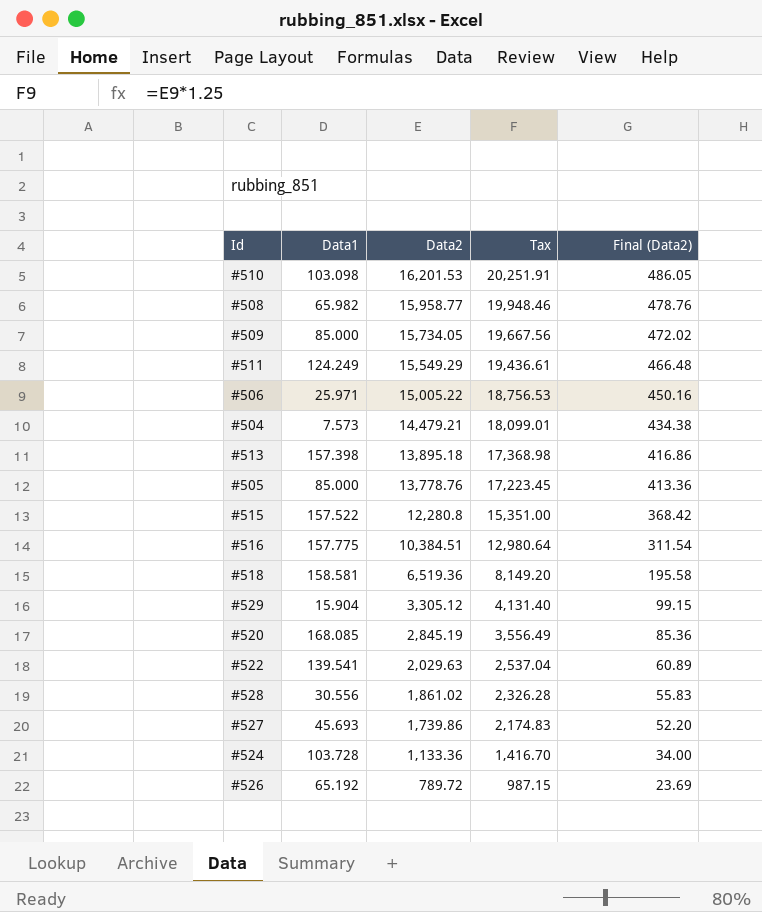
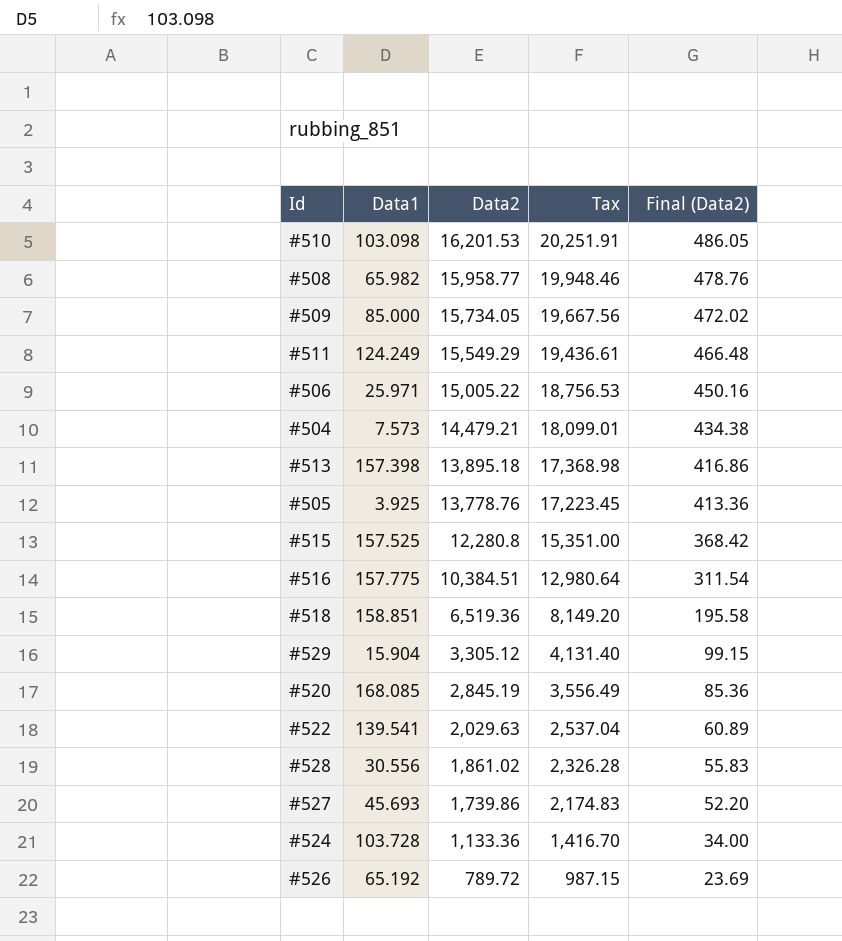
#505 | Data1: 85.000 -> 3.925
#515 | Data1: 157.522 -> 157.525
#518 | Data1: 158.581 -> 158.851

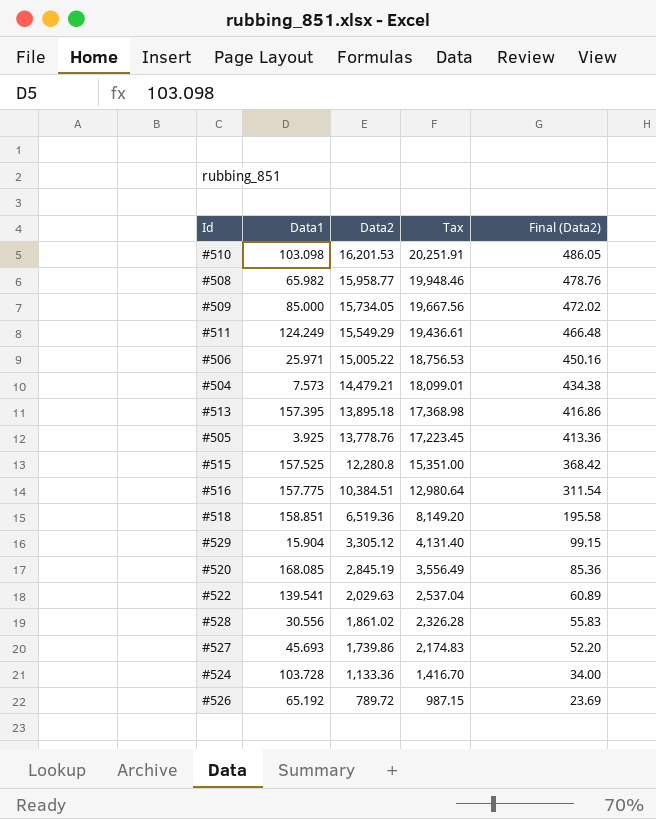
#513 | Data1: 157.398 -> 157.395

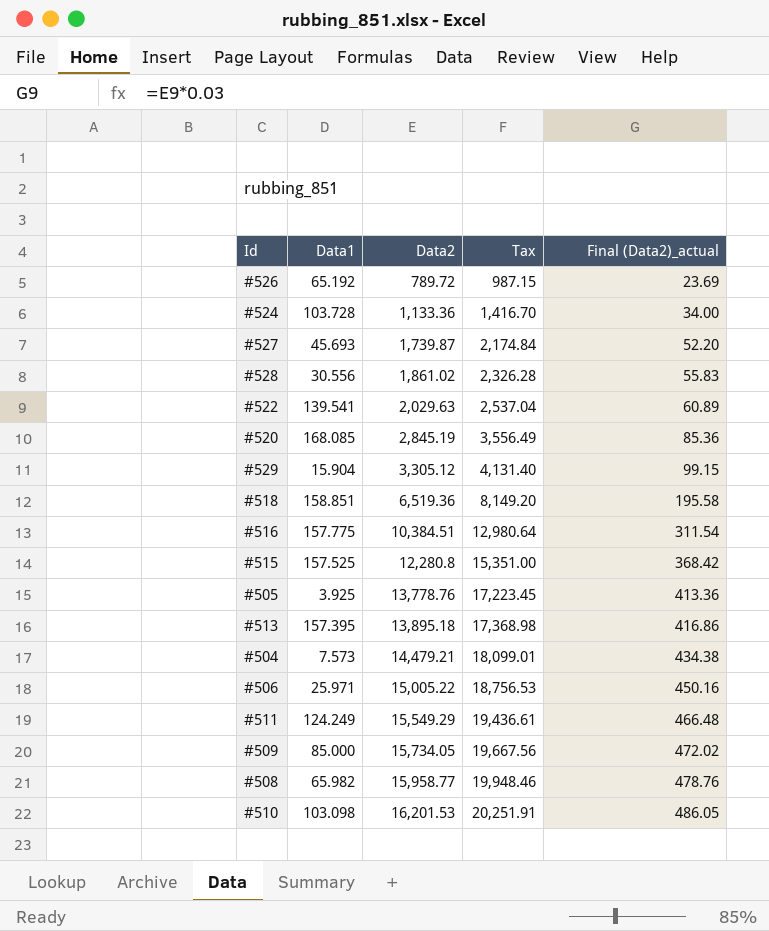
row order: Data2 descending -> Data2 ascending
column name: Final (Data2) -> Final (Data2)_actual
#527 | Data2: 1,739.86 -> 1,739.87
#527 | Tax: 2,174.83 -> 2,174.84

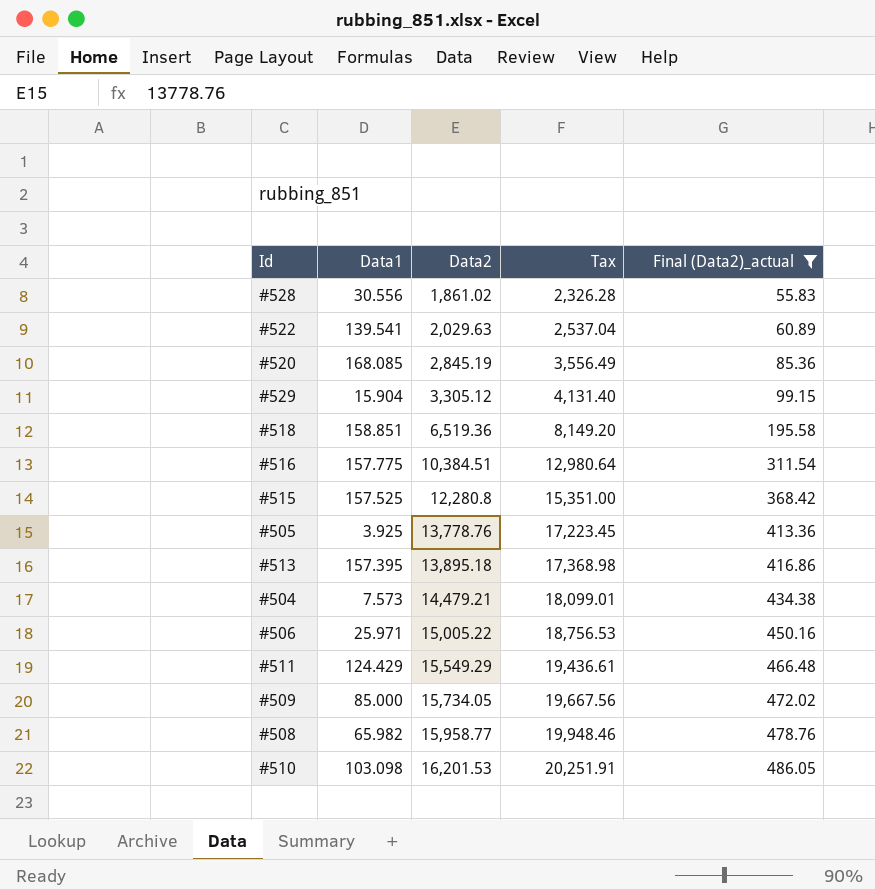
filter: none -> Final (Data2)_actual >= 55.83
#511 | Data1: 124.249 -> 124.429

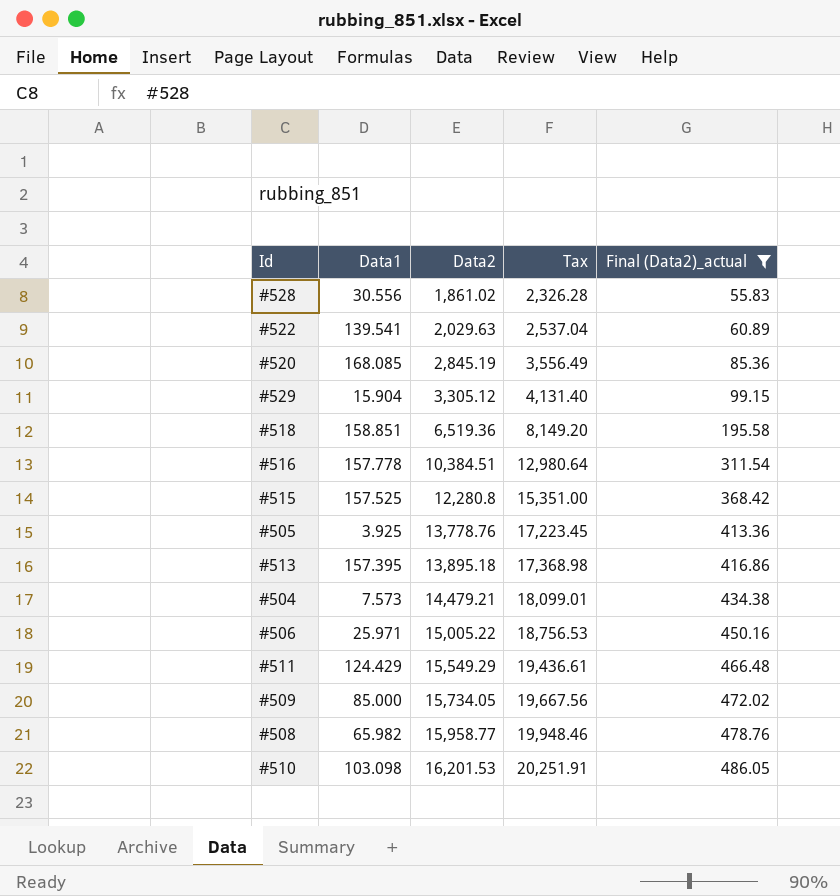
#516 | Data1: 157.775 -> 157.778

